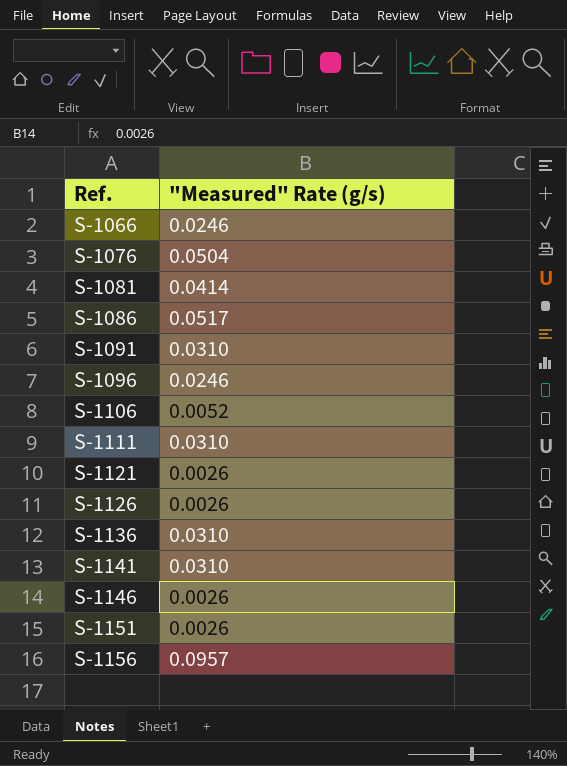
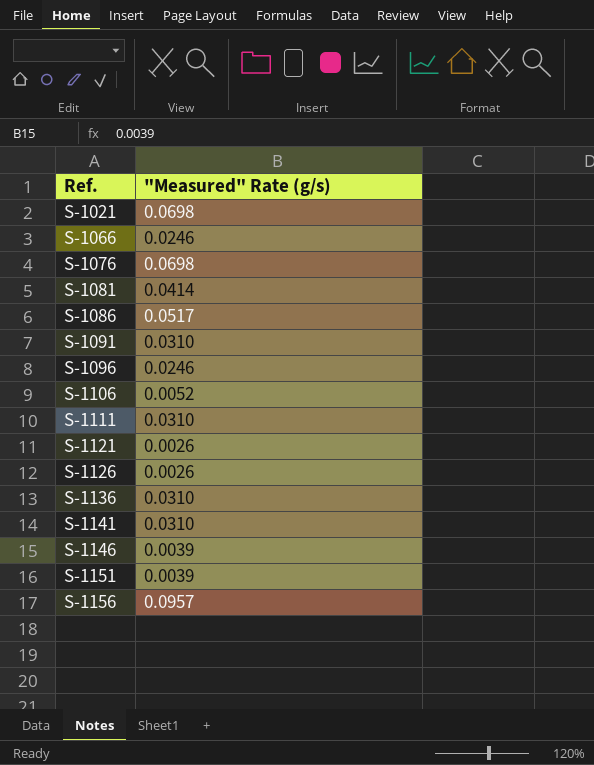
row S-1021: none -> 0.0698
S-1076 | "Measured" Rate (g/s): 0.0504 -> 0.0698
S-1146 | "Measured" Rate (g/s): 0.0026 -> 0.0039
S-1151 | "Measured" Rate (g/s): 0.0026 -> 0.0039

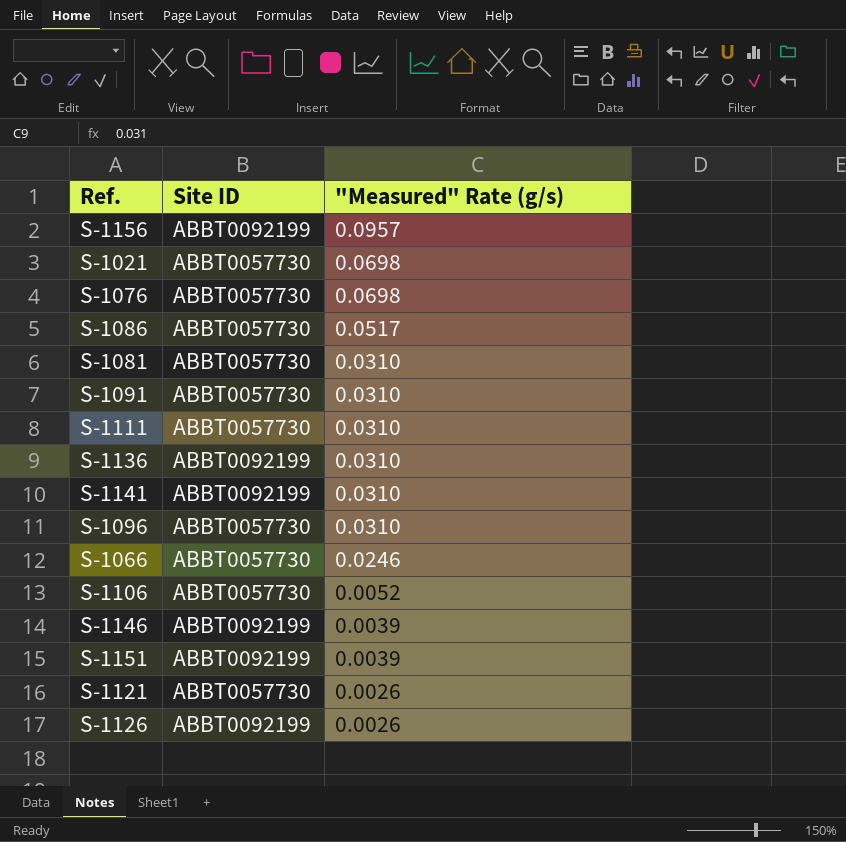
row order: Ref. ascending -> "Measured" Rate (g/s) descending
column Site ID | position: none -> 2
S-1081 | "Measured" Rate (g/s): 0.0414 -> 0.0310
S-1096 | "Measured" Rate (g/s): 0.0246 -> 0.0310

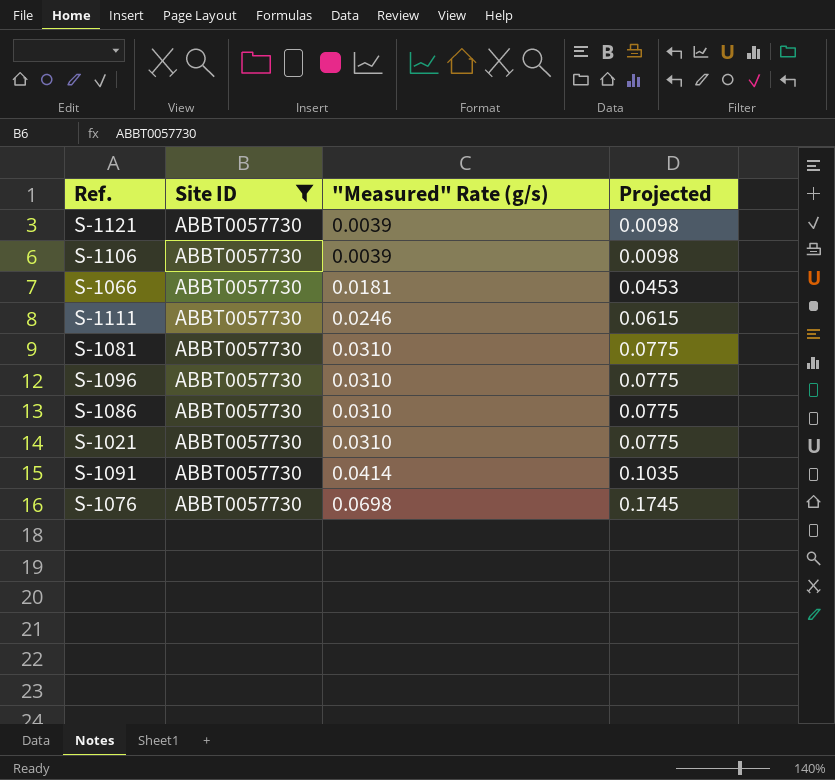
filter: none -> Site ID = ABBT0057730
row order: "Measured" Rate (g/s) descending -> "Measured" Rate (g/s) ascending
column Projected | formula: none -> ["Measured" Rate (g/s)] * 2.5
S-1121 | "Measured" Rate (g/s): 0.0026 -> 0.0039
S-1106 | "Measured" Rate (g/s): 0.0052 -> 0.0039
S-1066 | "Measured" Rate (g/s): 0.0246 -> 0.0181
S-1111 | "Measured" Rate (g/s): 0.0310 -> 0.0246
S-1086 | "Measured" Rate (g/s): 0.0517 -> 0.0310
S-1021 | "Measured" Rate (g/s): 0.0698 -> 0.0310
S-1091 | "Measured" Rate (g/s): 0.0310 -> 0.0414

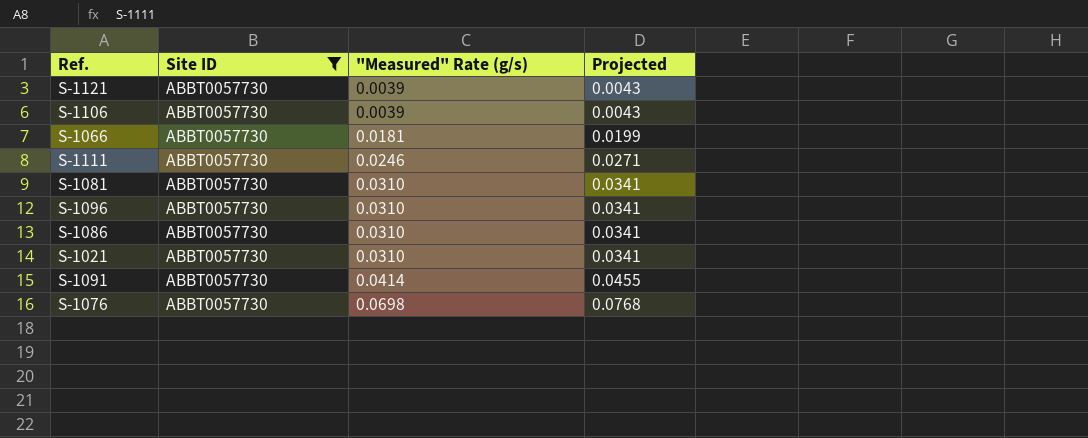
column Projected | formula: ["Measured" Rate (g/s)] * 2.5 -> ["Measured" Rate (g/s)] * 1.1

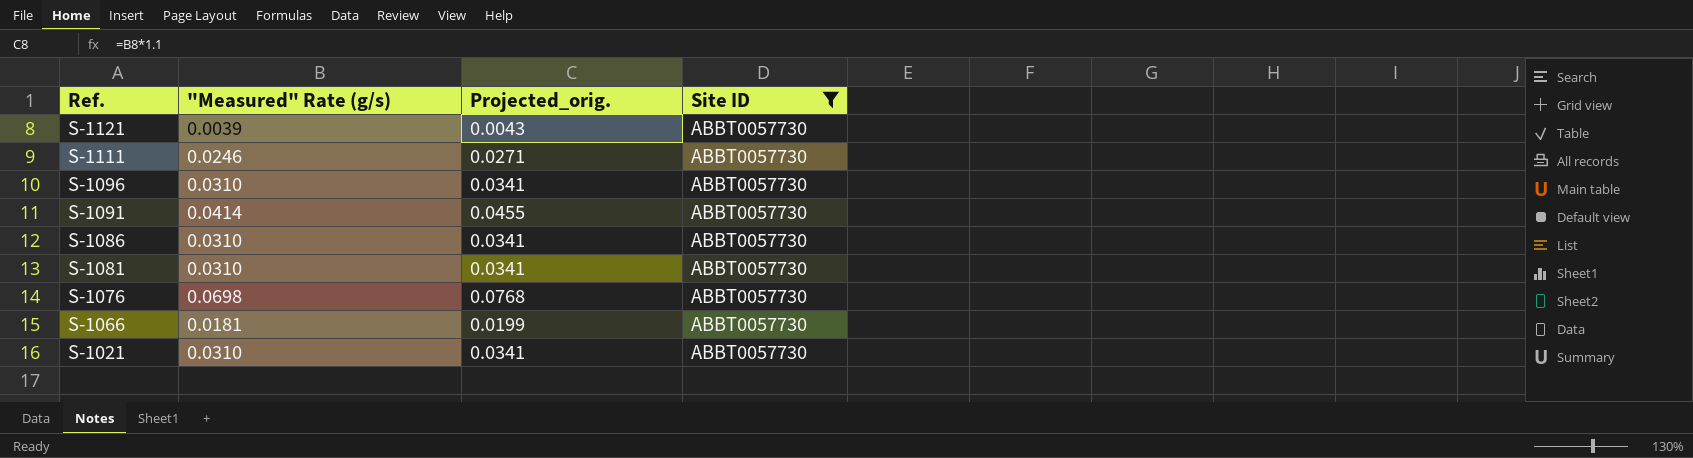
row order: "Measured" Rate (g/s) ascending -> Ref. descending
column name: Projected -> Projected_orig.
column Site ID | position: 2 -> 4
row S-1106: ABBT0057730 | 0.0039 | 0.0043 -> none

